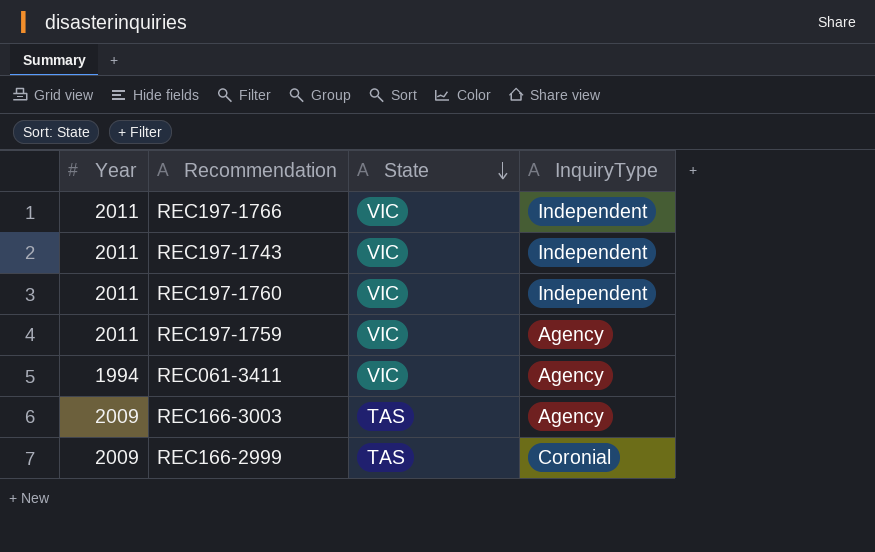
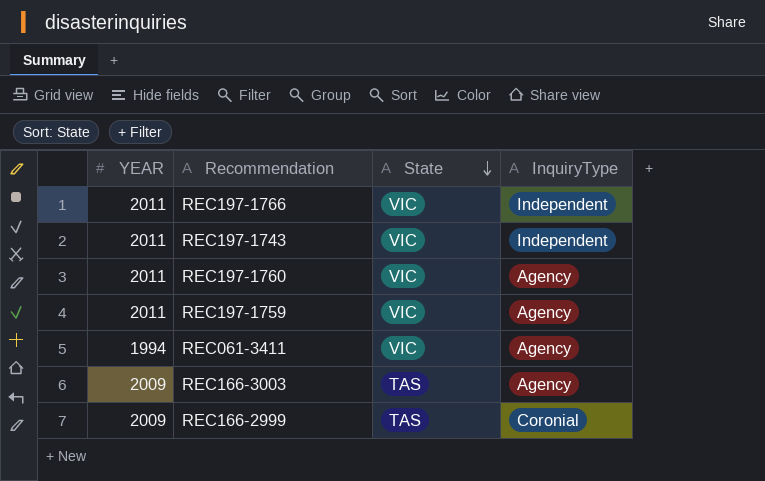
column name: Year -> YEAR
REC197-1760 | InquiryType: Independent -> Agency

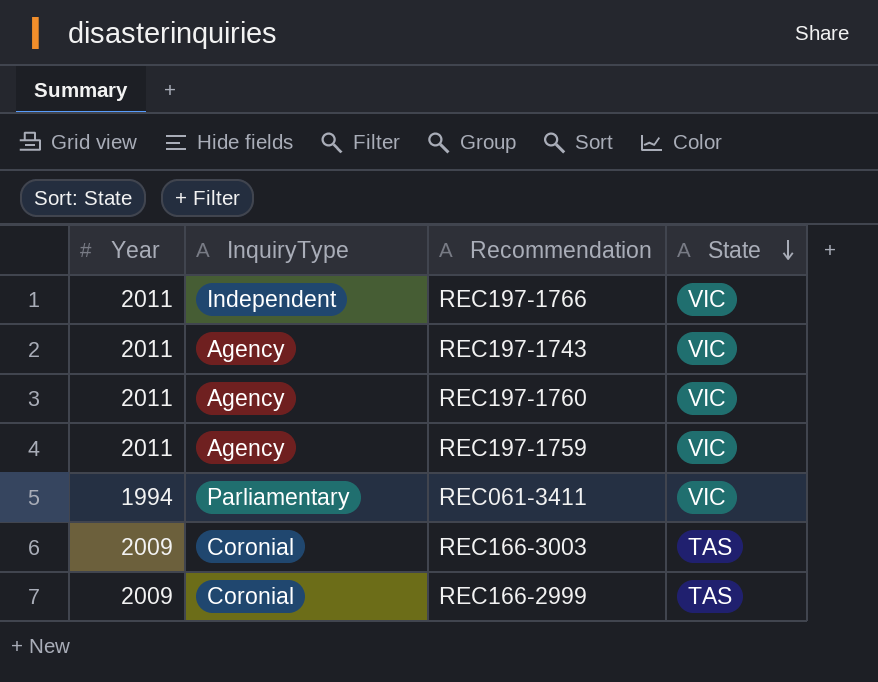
column name: YEAR -> Year
column InquiryType | position: 4 -> 2
REC197-1743 | InquiryType: Independent -> Agency
REC061-3411 | InquiryType: Agency -> Parliamentary
REC166-3003 | InquiryType: Agency -> Coronial

